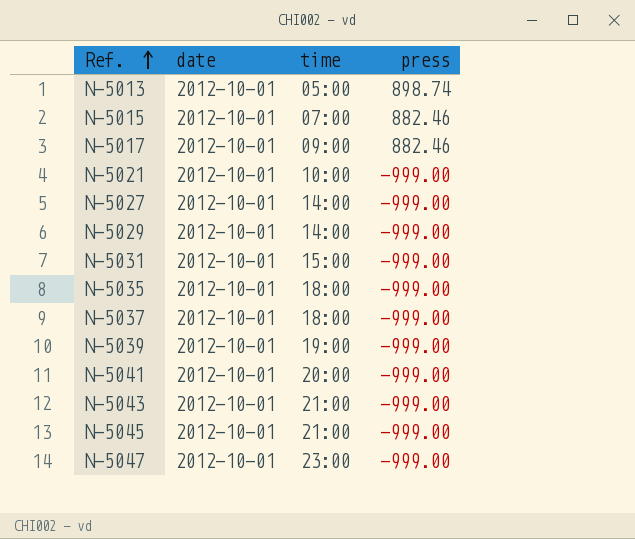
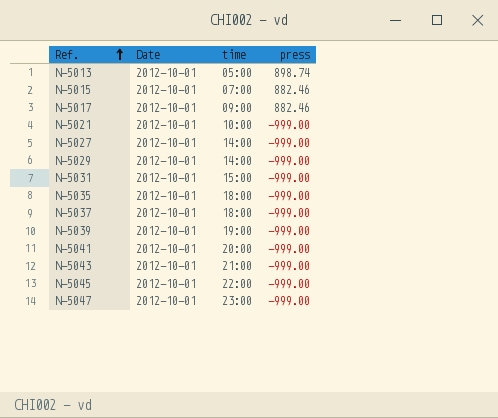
column name: date -> Date
N-5045 | time: 21:00 -> 22:00

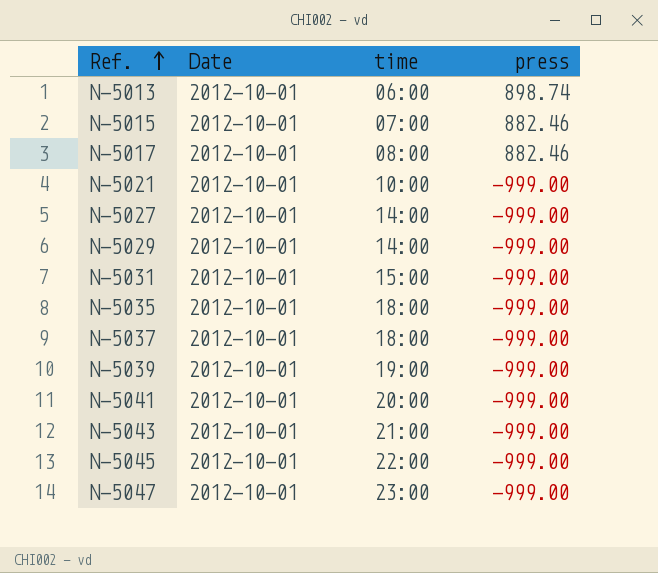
N-5013 | time: 05:00 -> 06:00
N-5017 | time: 09:00 -> 08:00

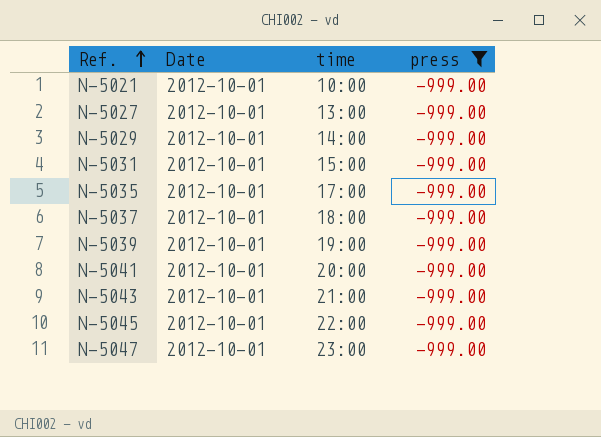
filter: none -> press = -999.00
N-5027 | time: 14:00 -> 13:00
N-5035 | time: 18:00 -> 17:00

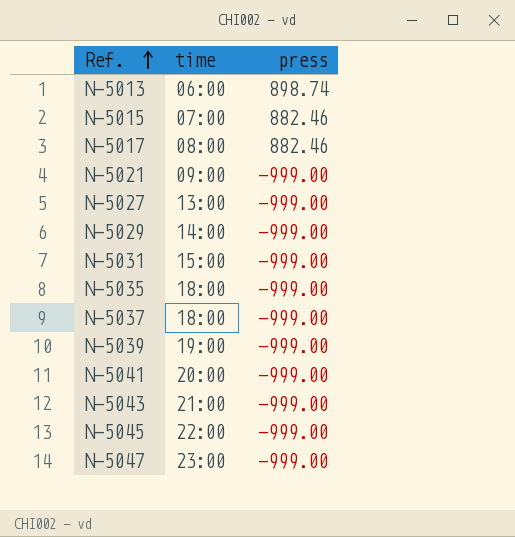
filter: press = -999.00 -> none
column Date | position: 2 -> none
N-5021 | time: 10:00 -> 09:00
N-5035 | time: 17:00 -> 18:00

